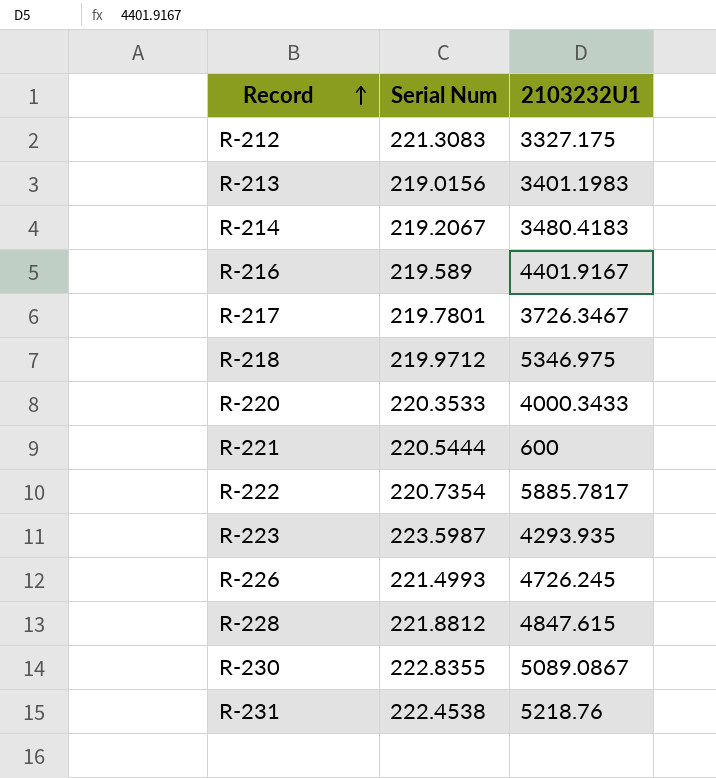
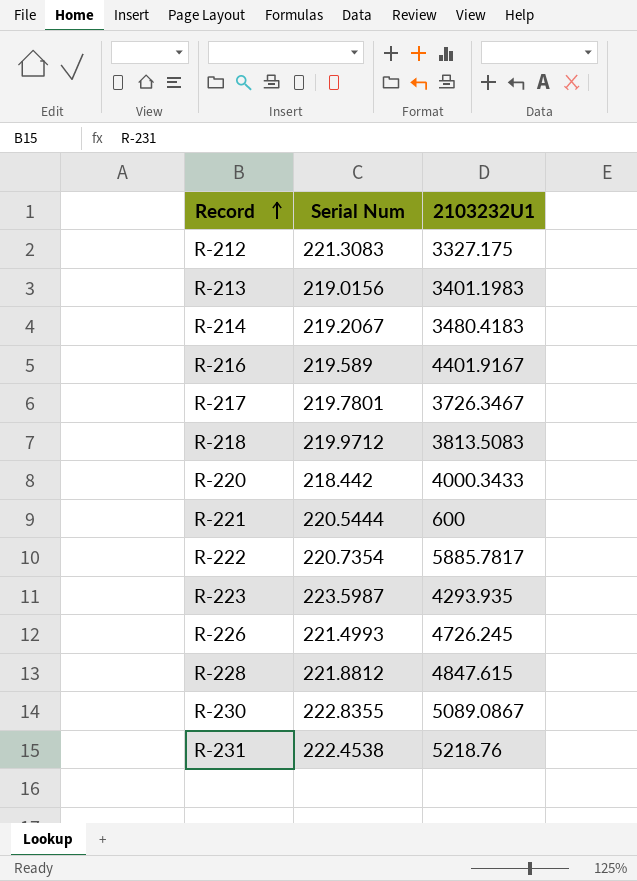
R-218 | 2103232U1: 5346.975 -> 3813.5083
R-220 | Serial Num: 220.3533 -> 218.442

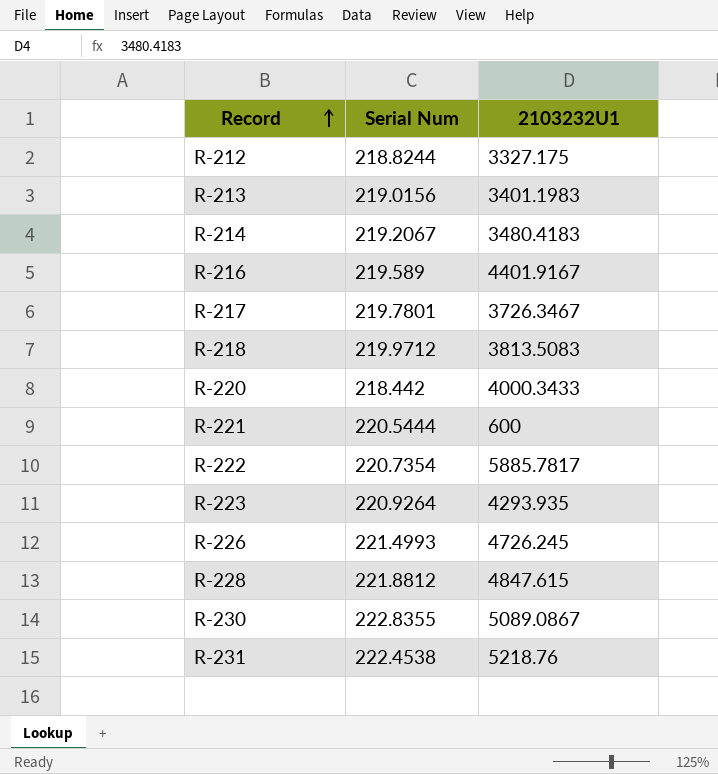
R-212 | Serial Num: 221.3083 -> 218.8244
R-223 | Serial Num: 223.5987 -> 220.9264

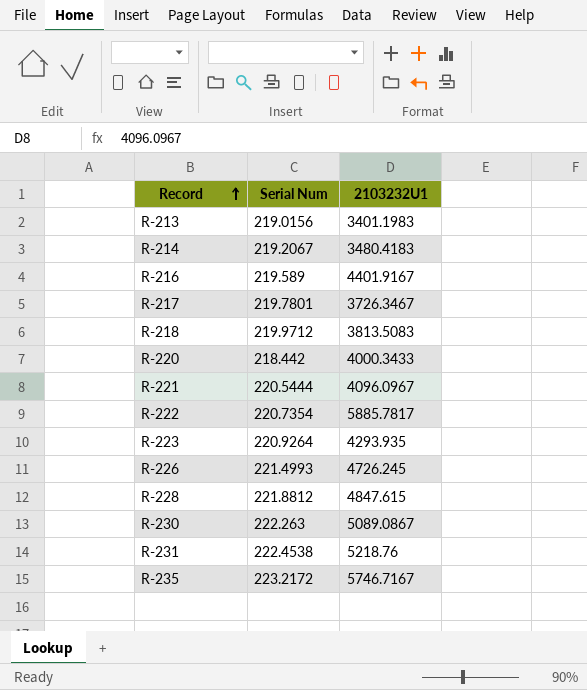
row R-212: 218.8244 | 3327.175 -> none
R-221 | 2103232U1: 600 -> 4096.0967
R-230 | Serial Num: 222.8355 -> 222.263
row R-235: none -> 223.2172 | 5746.7167

